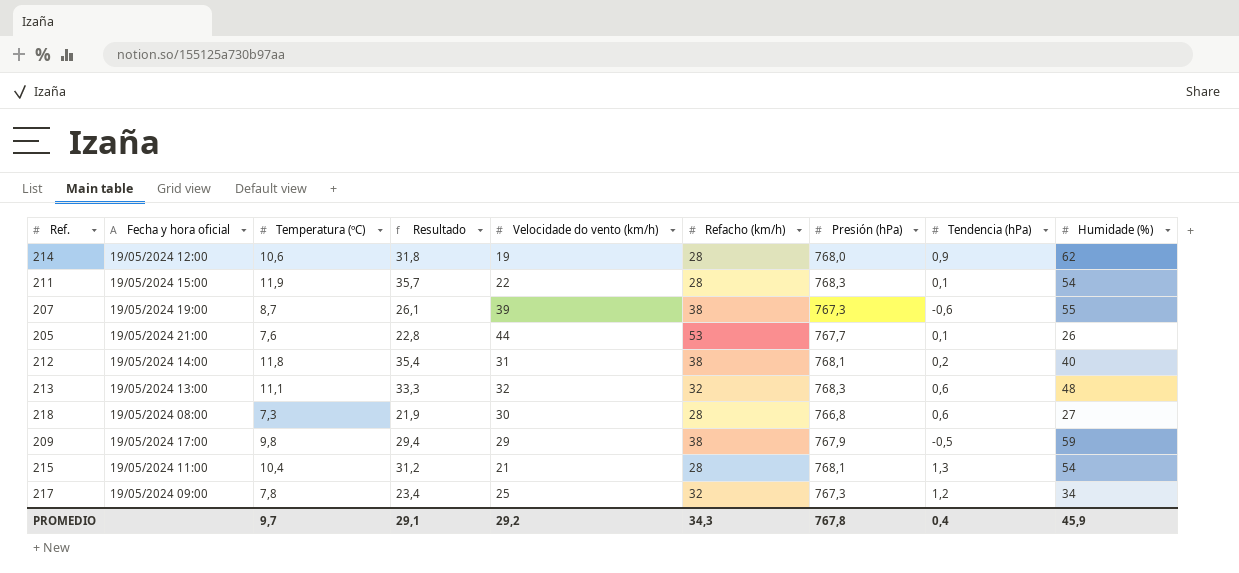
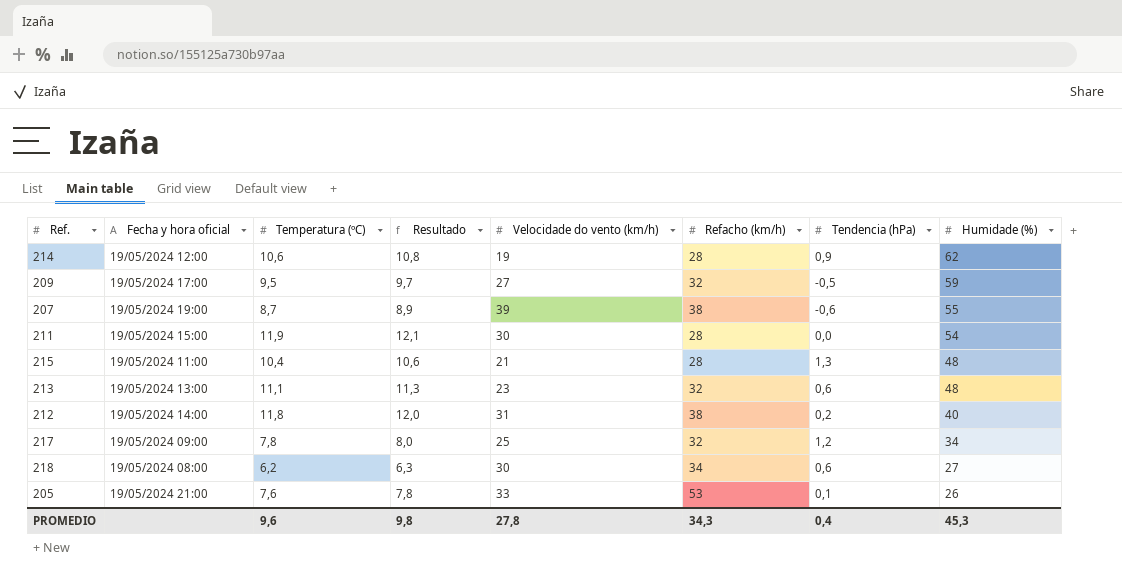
row order: none -> Humidade (%) descending
column Presión (hPa) | position: 7 -> none
column Resultado | formula: [Temperatura (ºC)] * 3 -> [Temperatura (ºC)] * 1,02
209 | Temperatura (ºC): 9,8 -> 9,5
209 | Velocidade do vento (km/h): 29 -> 27
209 | Refacho (km/h): 38 -> 32
211 | Velocidade do vento (km/h): 22 -> 30
211 | Tendencia (hPa): 0,1 -> 0,0
215 | Humidade (%): 54 -> 48
213 | Velocidade do vento (km/h): 32 -> 23
218 | Temperatura (ºC): 7,3 -> 6,2
218 | Refacho (km/h): 28 -> 34
205 | Velocidade do vento (km/h): 44 -> 33
PROMEDIO | Temperatura (ºC): 9,7 -> 9,6
PROMEDIO | Resultado: 29,1 -> 9,8
PROMEDIO | Velocidade do vento (km/h): 29,2 -> 27,8
PROMEDIO | Humidade (%): 45,9 -> 45,3

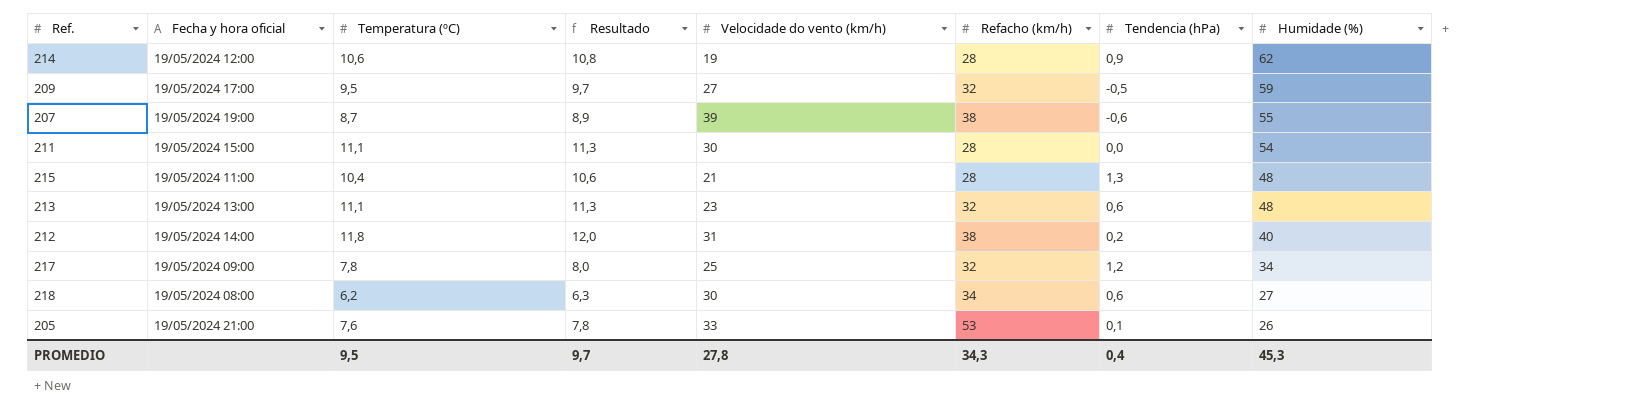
211 | Temperatura (ºC): 11,9 -> 11,1
211 | Resultado: 12,1 -> 11,3
PROMEDIO | Temperatura (ºC): 9,6 -> 9,5
PROMEDIO | Resultado: 9,8 -> 9,7

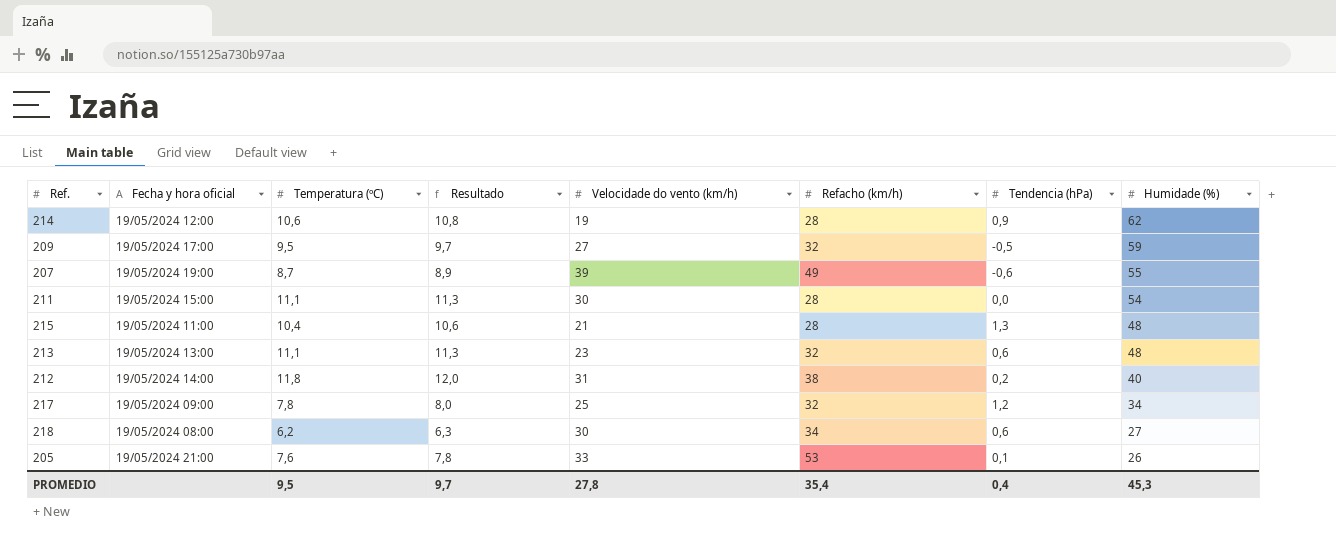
207 | Refacho (km/h): 38 -> 49
PROMEDIO | Refacho (km/h): 34,3 -> 35,4

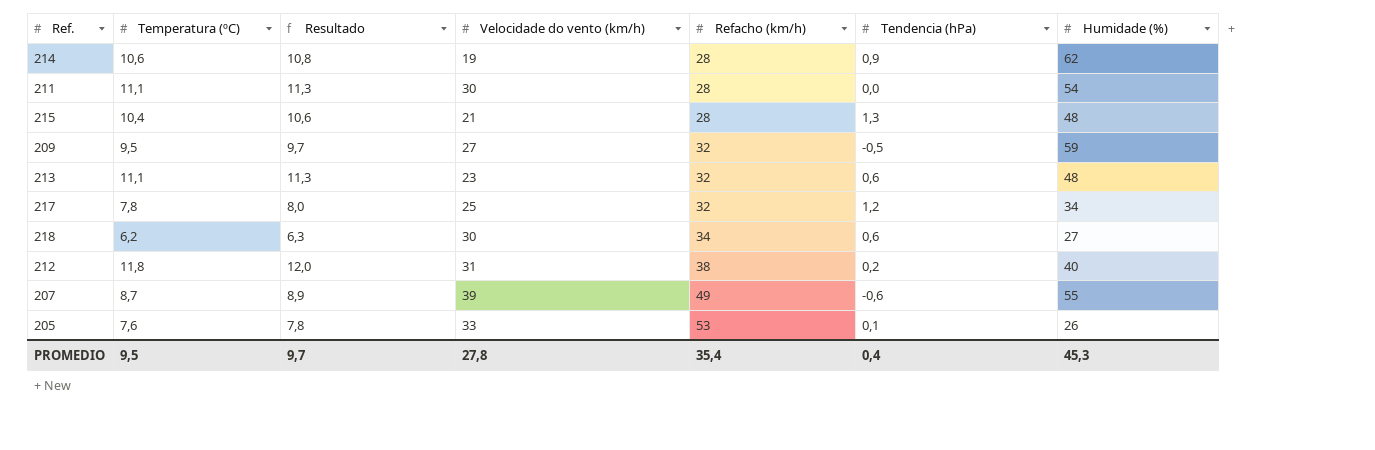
row order: Humidade (%) descending -> Refacho (km/h) ascending
column Fecha y hora oficial | position: 2 -> none

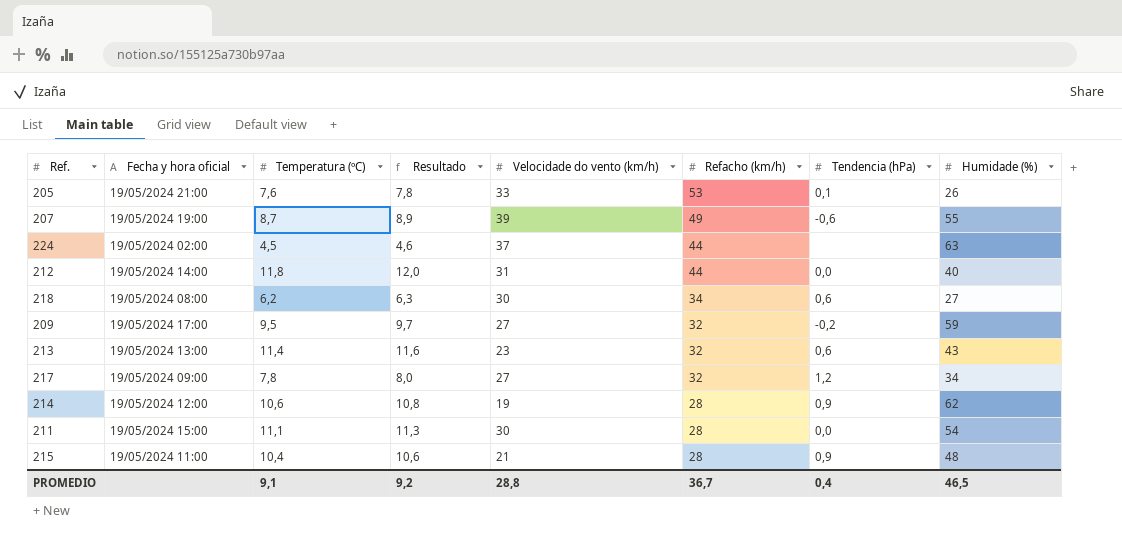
row order: Refacho (km/h) ascending -> Refacho (km/h) descending
column Fecha y hora oficial | position: none -> 2
row 224: none -> 19/05/2024 02:00 | 4,5 | 4,6 | 37 | 44 | none | 63
212 | Refacho (km/h): 38 -> 44
212 | Tendencia (hPa): 0,2 -> 0,0
209 | Tendencia (hPa): -0,5 -> -0,2
213 | Temperatura (ºC): 11,1 -> 11,4
213 | Resultado: 11,3 -> 11,6
213 | Humidade (%): 48 -> 43
217 | Velocidade do vento (km/h): 25 -> 27
215 | Tendencia (hPa): 1,3 -> 0,9
PROMEDIO | Temperatura (ºC): 9,5 -> 9,1
PROMEDIO | Resultado: 9,7 -> 9,2
PROMEDIO | Velocidade do vento (km/h): 27,8 -> 28,8
PROMEDIO | Refacho (km/h): 35,4 -> 36,7
PROMEDIO | Humidade (%): 45,3 -> 46,5

